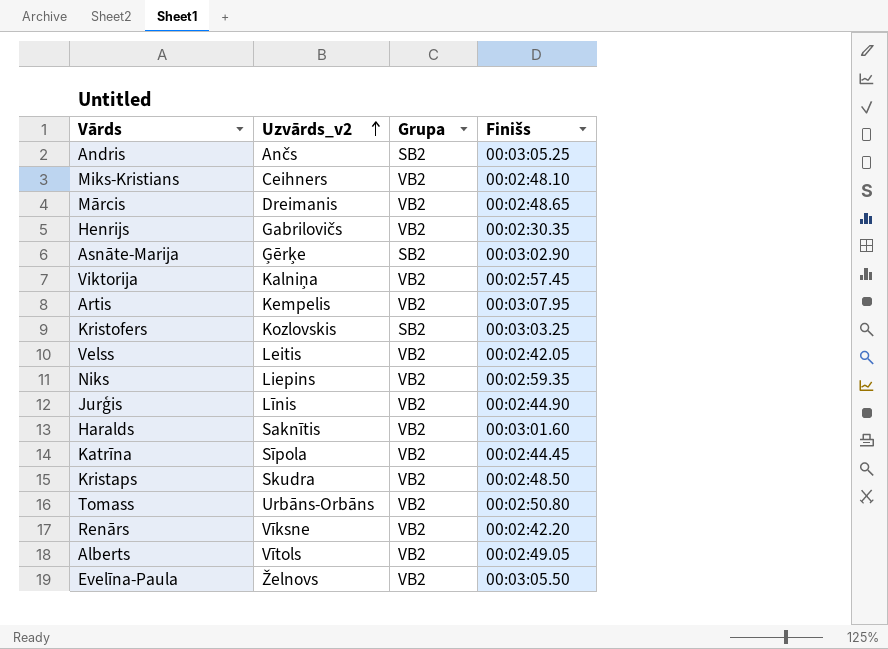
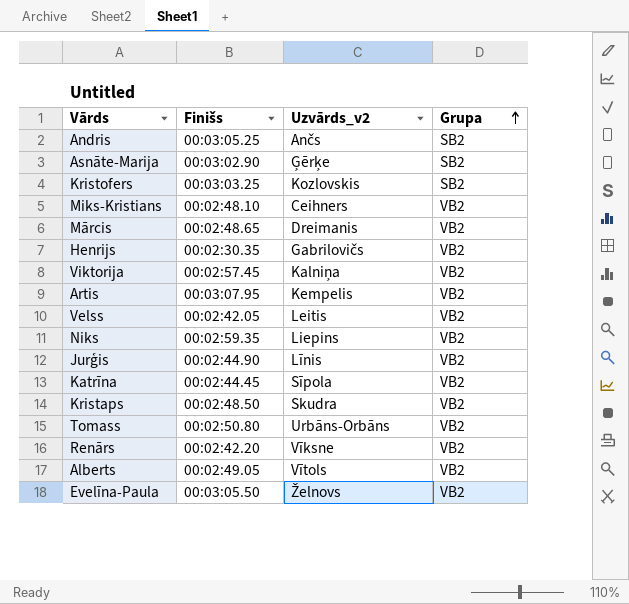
row order: Uzvārds_v2 ascending -> Grupa ascending
column Finišs | position: 4 -> 2
row Haralds: Saknītis | VB2 | 00:03:01.60 -> none

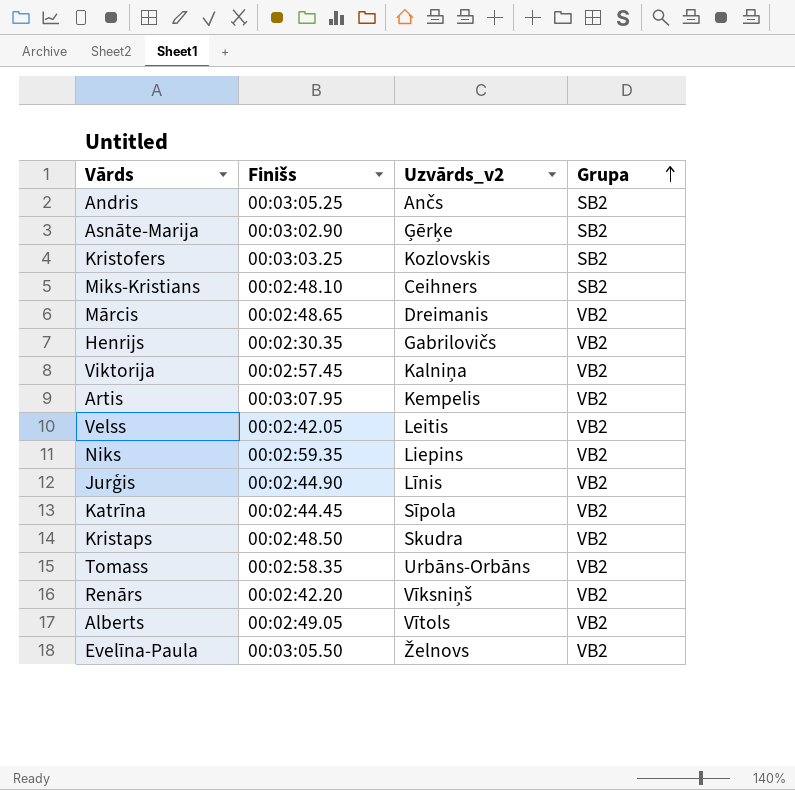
Miks-Kristians | Grupa: VB2 -> SB2
Tomass | Finišs: 00:02:50.80 -> 00:02:58.35
Renārs | Uzvārds_v2: Vīksne -> Vīksniņš

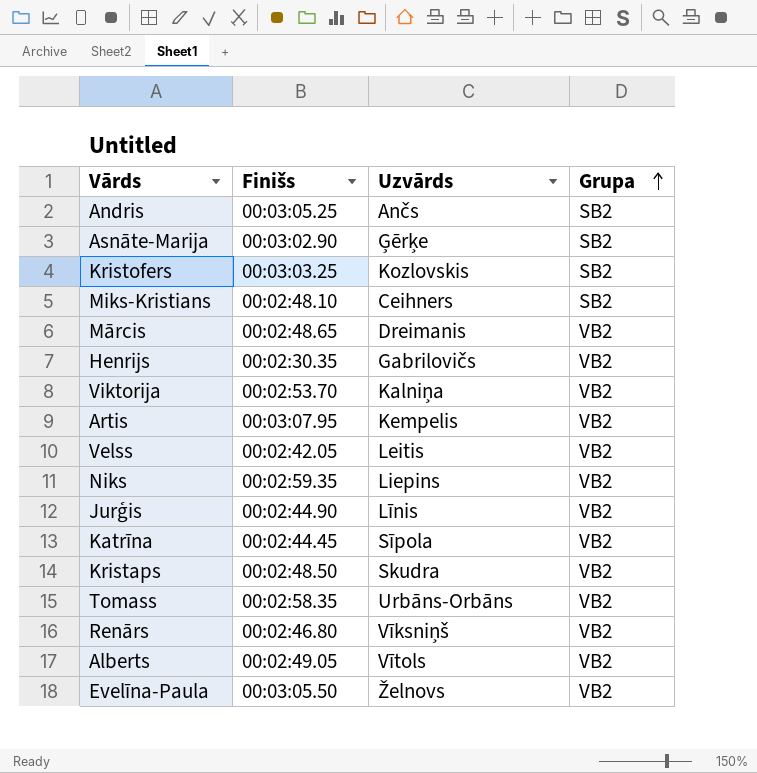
column name: Uzvārds_v2 -> Uzvārds
Viktorija | Finišs: 00:02:57.45 -> 00:02:53.70
Renārs | Finišs: 00:02:42.20 -> 00:02:46.80

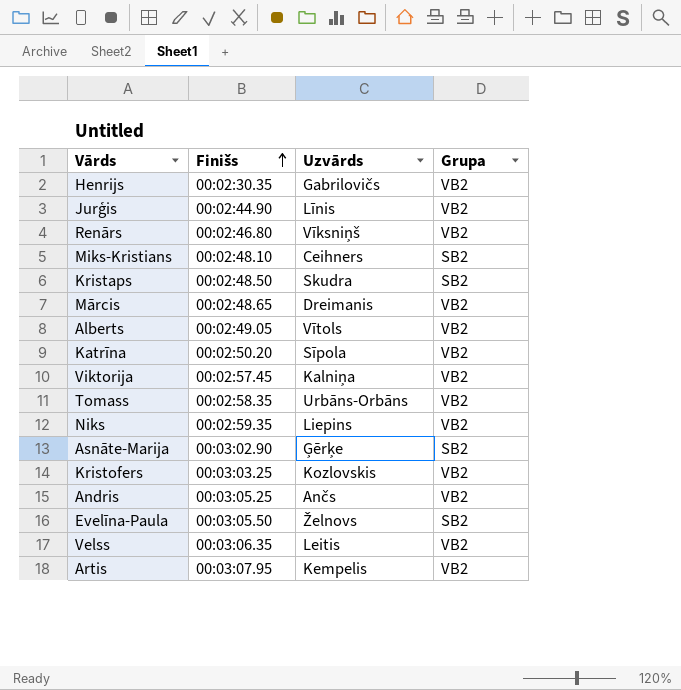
row order: Grupa ascending -> Finišs ascending
Kristaps | Grupa: VB2 -> SB2
Katrīna | Finišs: 00:02:44.45 -> 00:02:50.20
Viktorija | Finišs: 00:02:53.70 -> 00:02:57.45
Kristofers | Grupa: SB2 -> VB2
Andris | Grupa: SB2 -> VB2
Evelīna-Paula | Grupa: VB2 -> SB2
Velss | Finišs: 00:02:42.05 -> 00:03:06.35

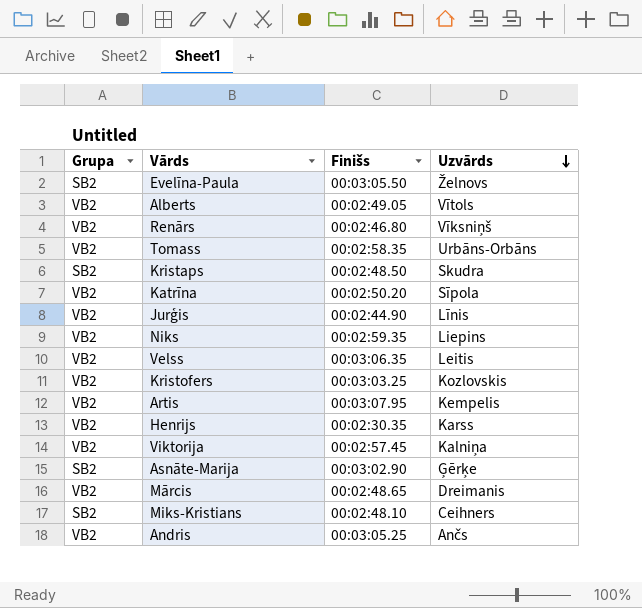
row order: Finišs ascending -> Uzvārds descending
column Grupa | position: 4 -> 1
Henrijs | Uzvārds: Gabrilovičs -> Karss

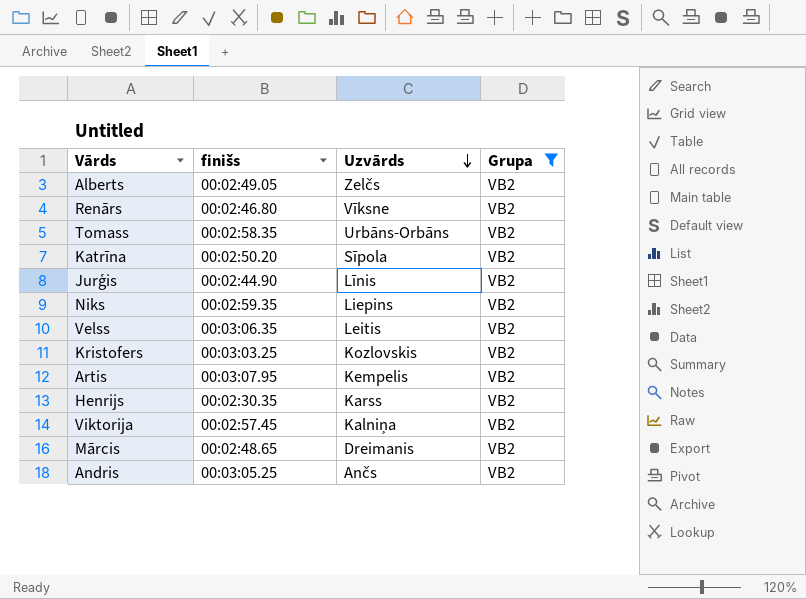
filter: none -> Grupa = VB2
column name: Finišs -> finišs
column Grupa | position: 1 -> 4
Alberts | Uzvārds: Vītols -> Zelčs
Renārs | Uzvārds: Vīksniņš -> Vīksne

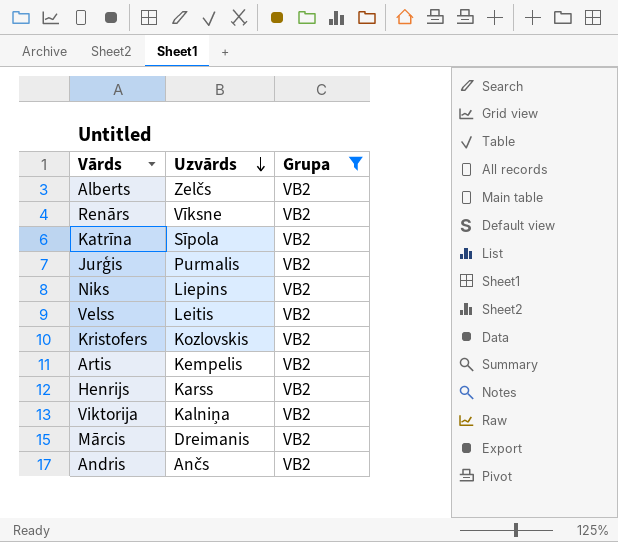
column finišs | position: 2 -> none
row Tomass: 00:02:58.35 | Urbāns-Orbāns | VB2 -> none
Jurģis | Uzvārds: Līnis -> Purmalis

